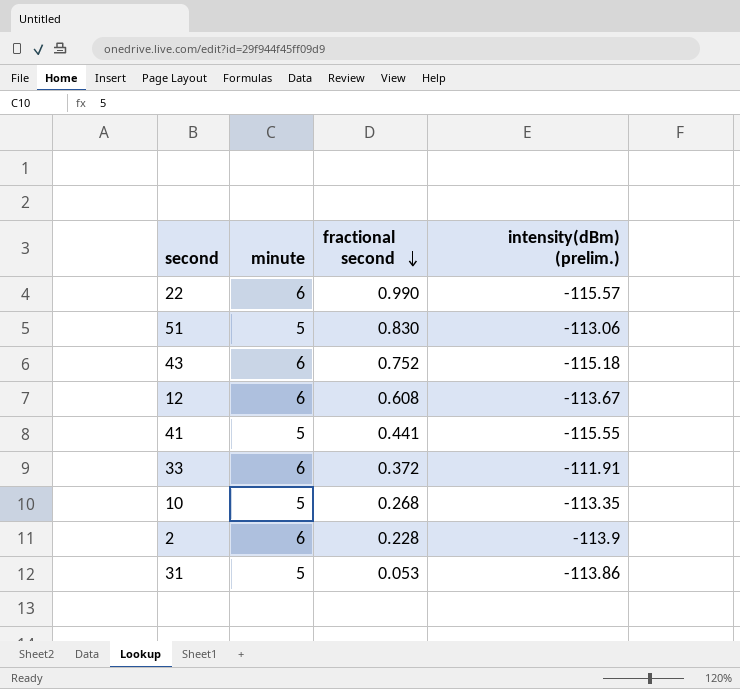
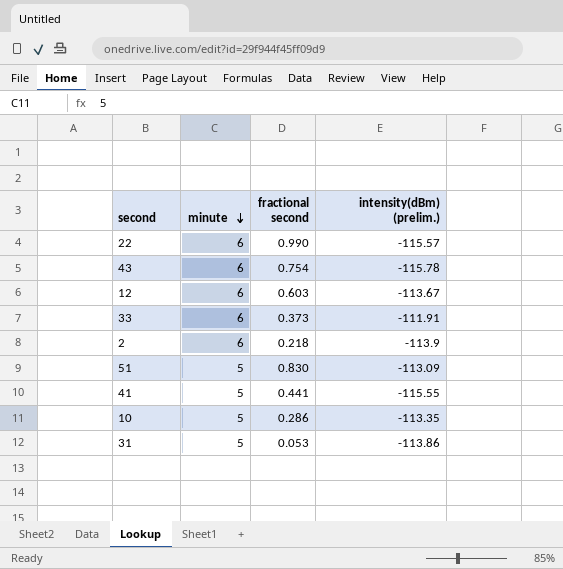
row order: fractional second descending -> minute descending
43 | fractional second: 0.752 -> 0.754
43 | intensity(dBm) (prelim.): -115.18 -> -115.78
12 | fractional second: 0.608 -> 0.603
33 | fractional second: 0.372 -> 0.373
2 | fractional second: 0.228 -> 0.218
51 | intensity(dBm) (prelim.): -113.06 -> -113.09
10 | fractional second: 0.268 -> 0.286

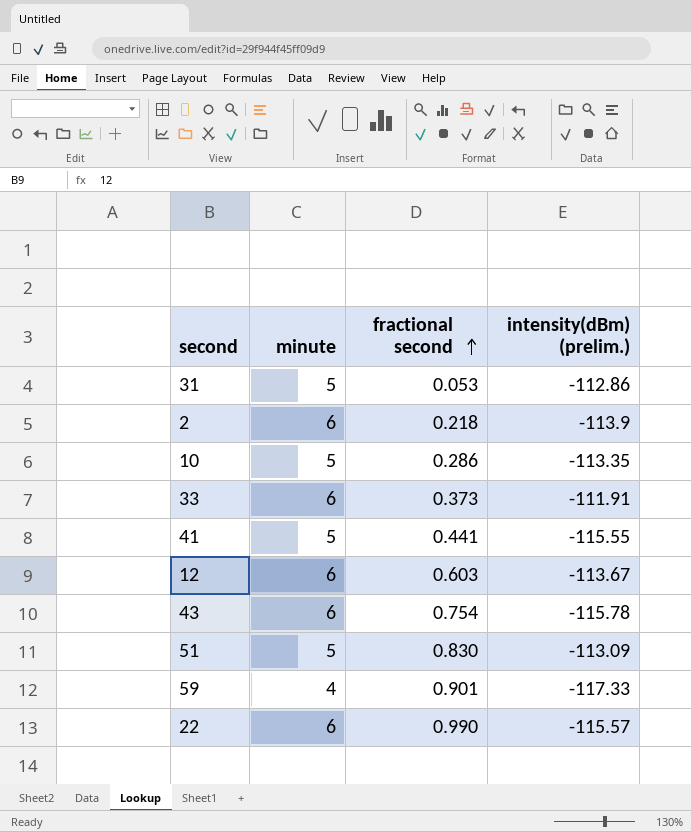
row order: minute descending -> fractional second ascending
31 | intensity(dBm) (prelim.): -113.86 -> -112.86
row 59: none -> 4 | 0.901 | -117.33

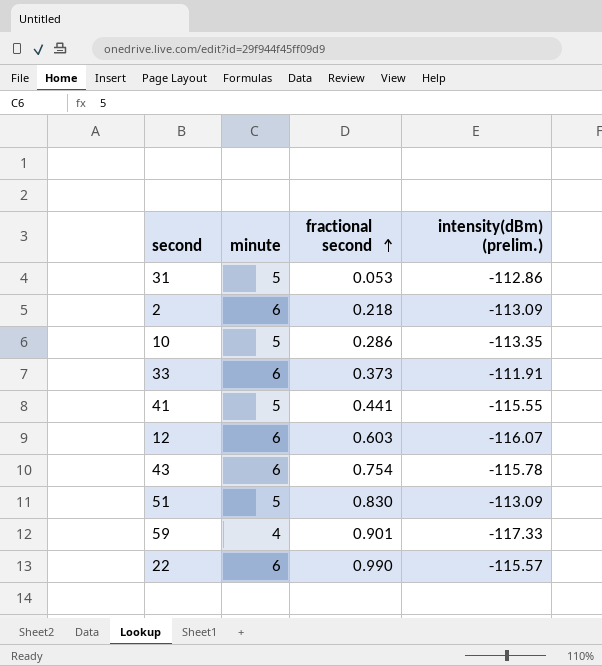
2 | intensity(dBm) (prelim.): -113.9 -> -113.09
12 | intensity(dBm) (prelim.): -113.67 -> -116.07

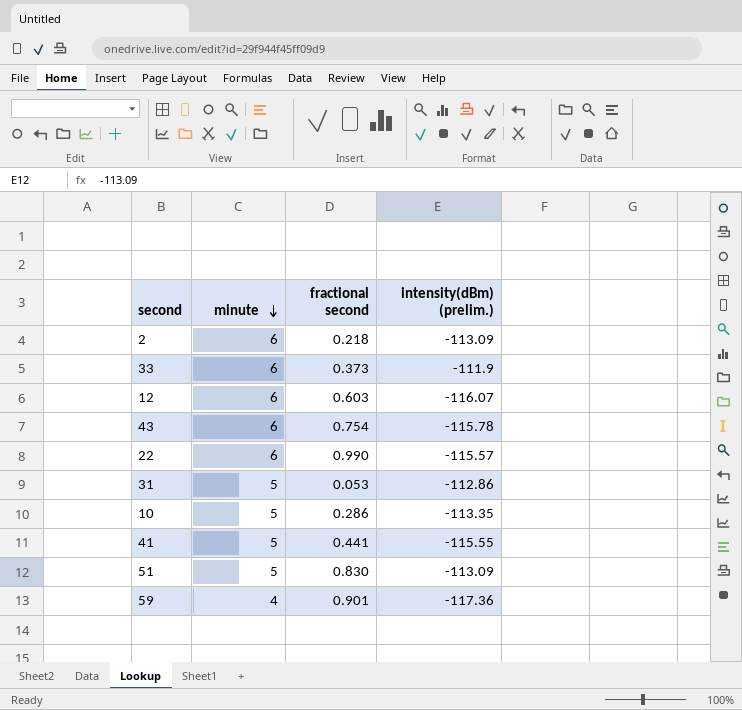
row order: fractional second ascending -> minute descending
33 | intensity(dBm) (prelim.): -111.91 -> -111.9
59 | intensity(dBm) (prelim.): -117.33 -> -117.36

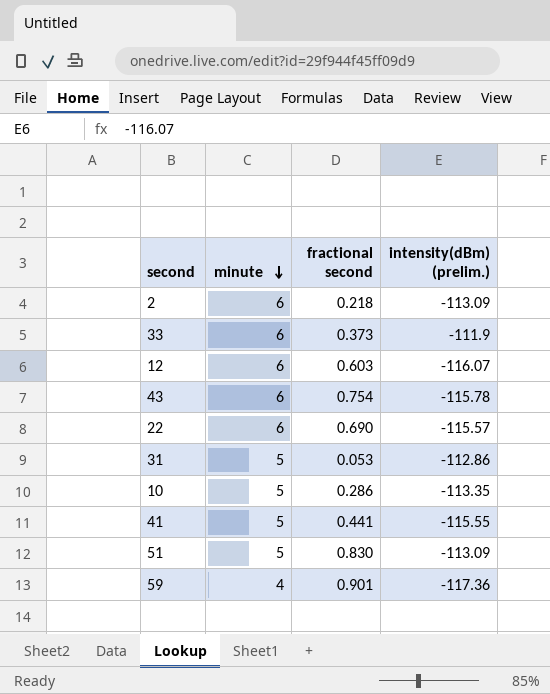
22 | fractional second: 0.990 -> 0.690

